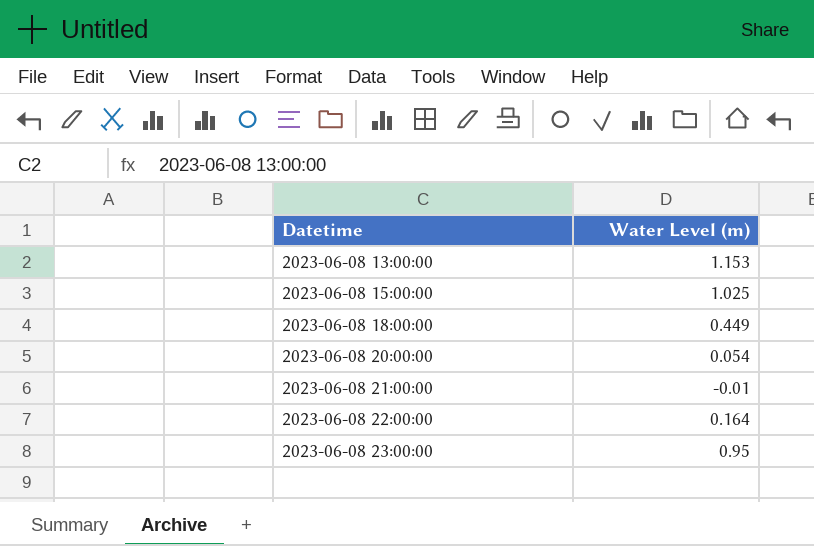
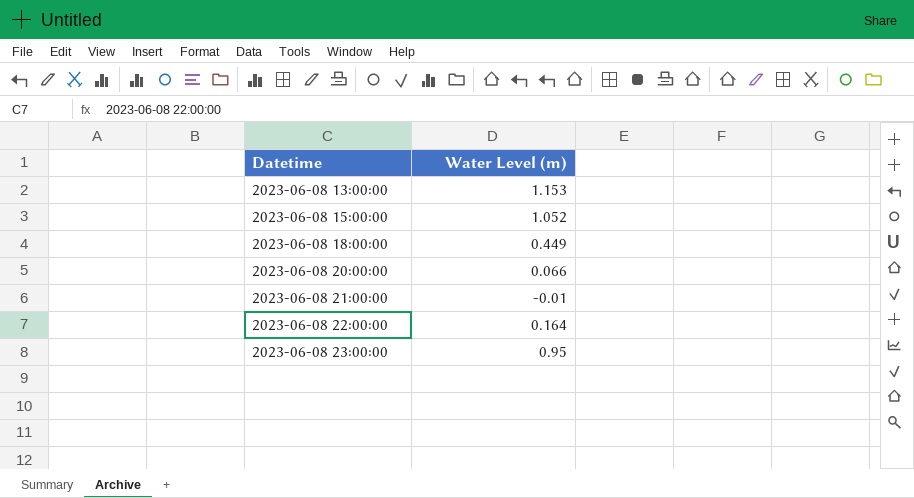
2023-06-08 15:00:00 | Water Level (m): 1.025 -> 1.052
2023-06-08 20:00:00 | Water Level (m): 0.054 -> 0.066

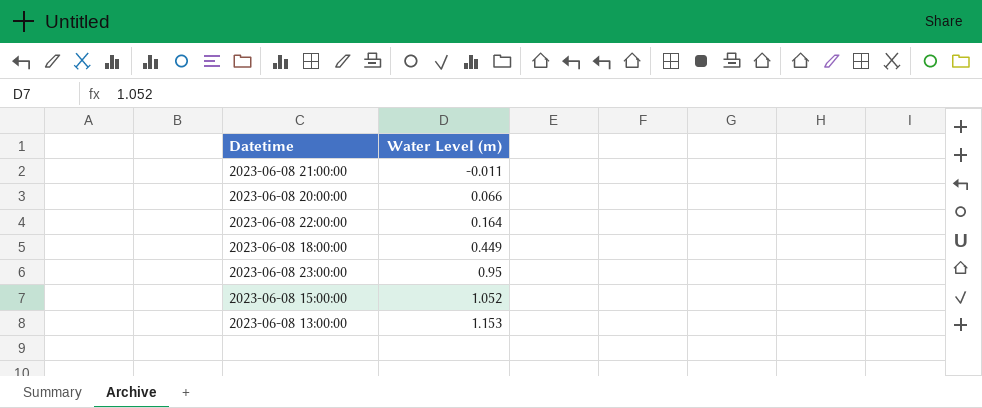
row order: Datetime ascending -> Water Level (m) ascending
2023-06-08 21:00:00 | Water Level (m): -0.01 -> -0.011

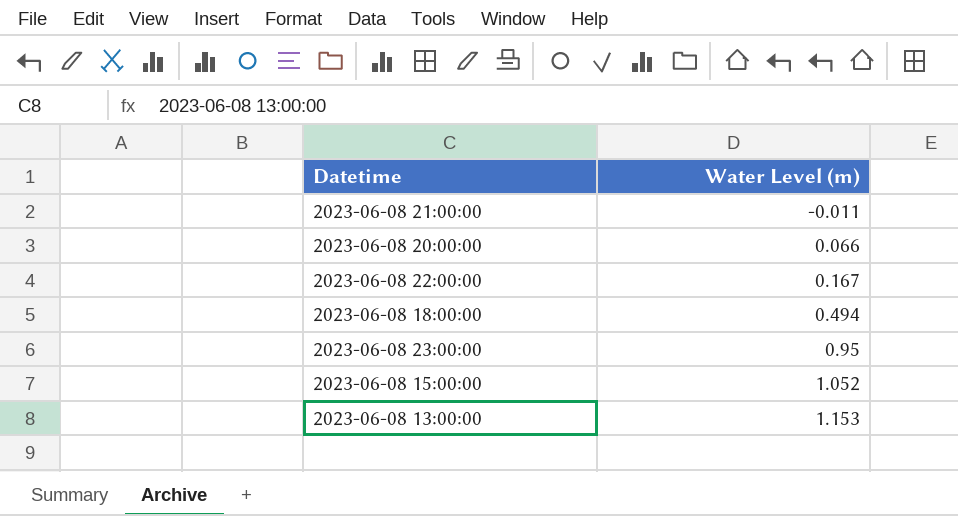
2023-06-08 22:00:00 | Water Level (m): 0.164 -> 0.167
2023-06-08 18:00:00 | Water Level (m): 0.449 -> 0.494

